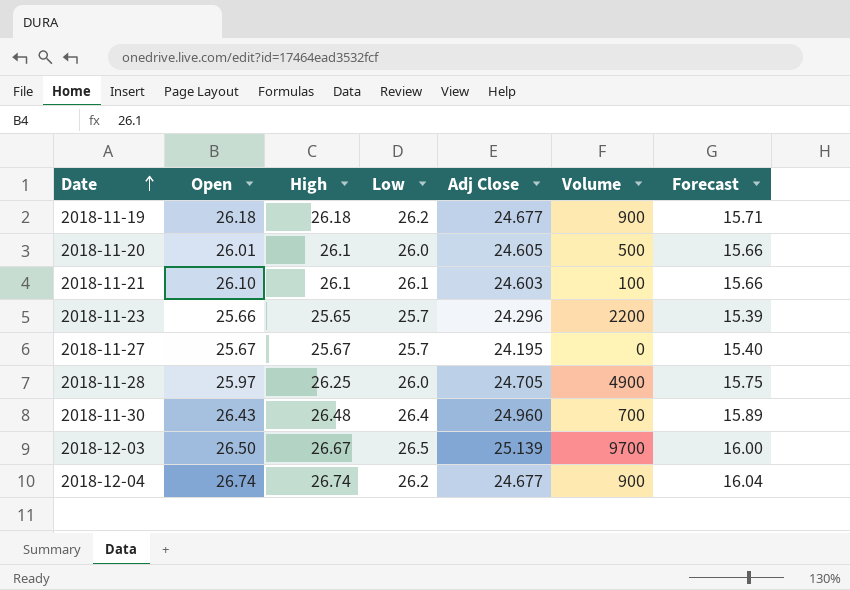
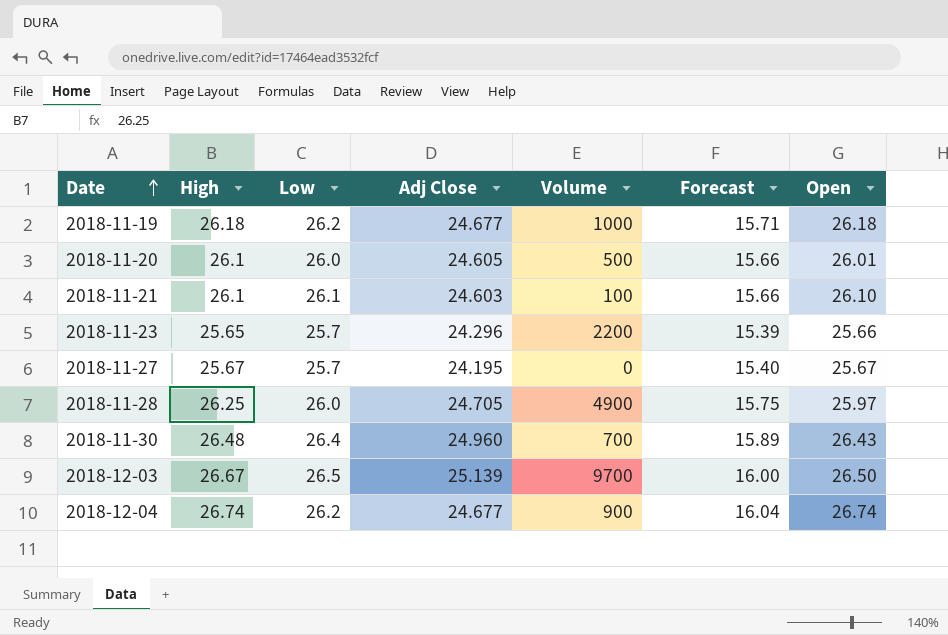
column Open | position: 2 -> 7
2018-11-19 | Volume: 900 -> 1000

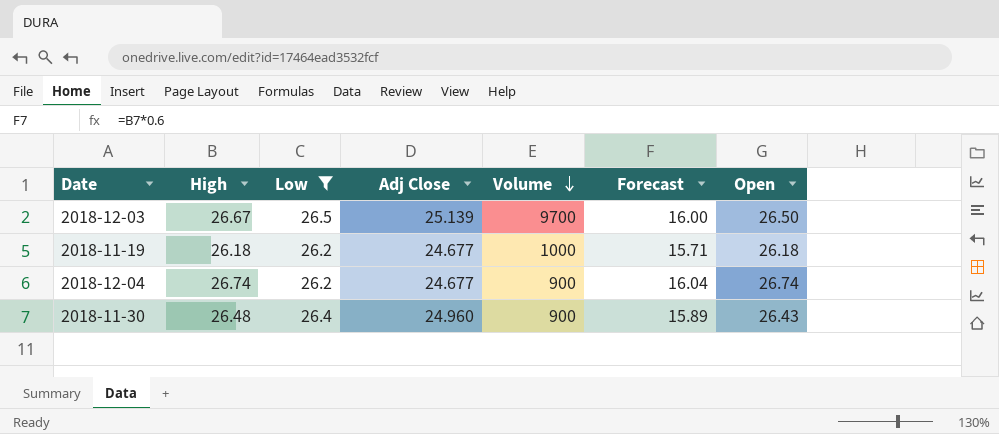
filter: none -> Low >= 26.2
row order: Date ascending -> Volume descending
2018-11-30 | Volume: 700 -> 900

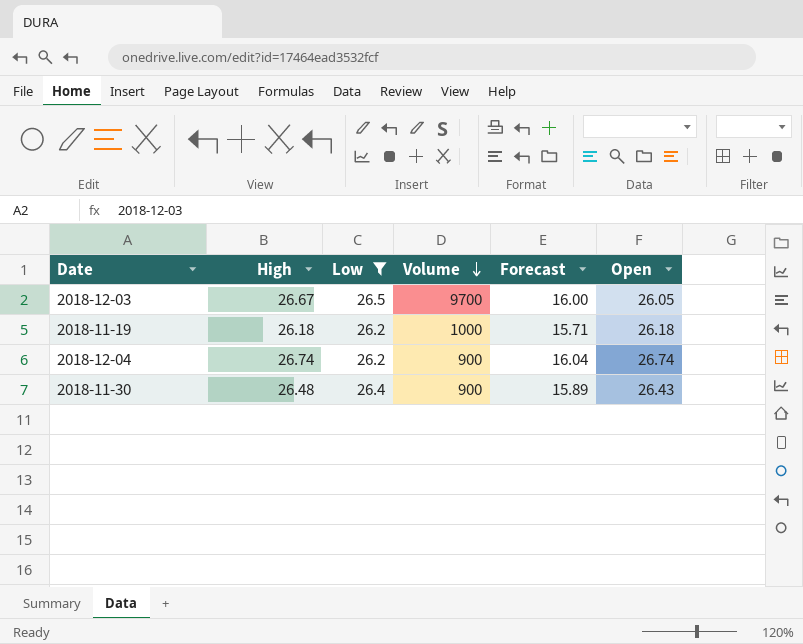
column Adj Close | position: 4 -> none
2018-12-03 | Open: 26.50 -> 26.05

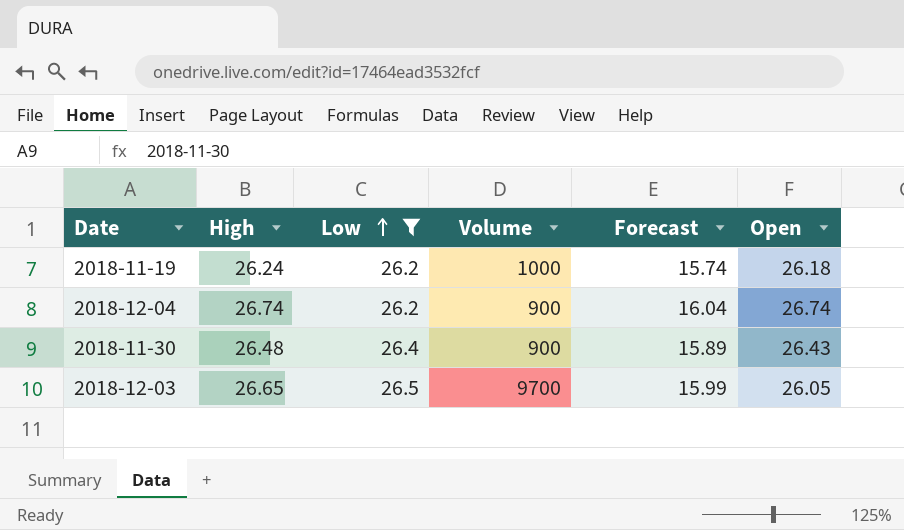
row order: Volume descending -> Low ascending
2018-11-19 | High: 26.18 -> 26.24
2018-11-19 | Forecast: 15.71 -> 15.74
2018-12-03 | High: 26.67 -> 26.65
2018-12-03 | Forecast: 16.00 -> 15.99

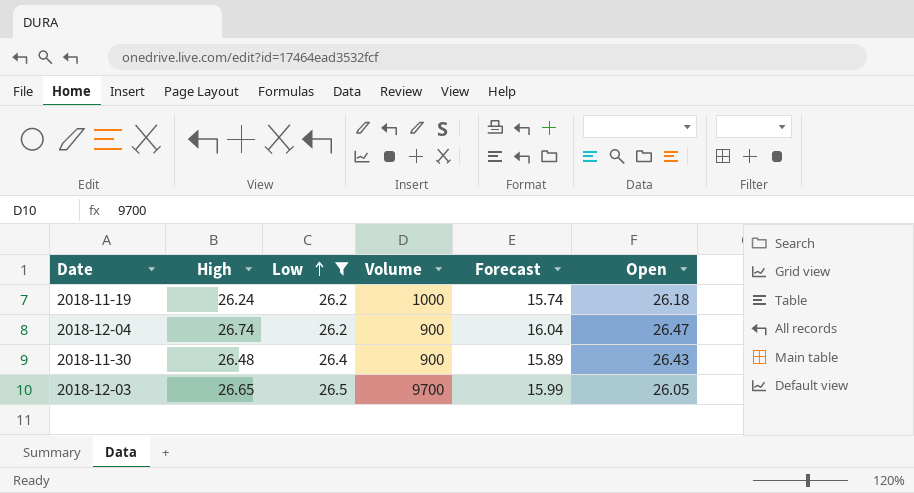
2018-12-04 | Open: 26.74 -> 26.47

